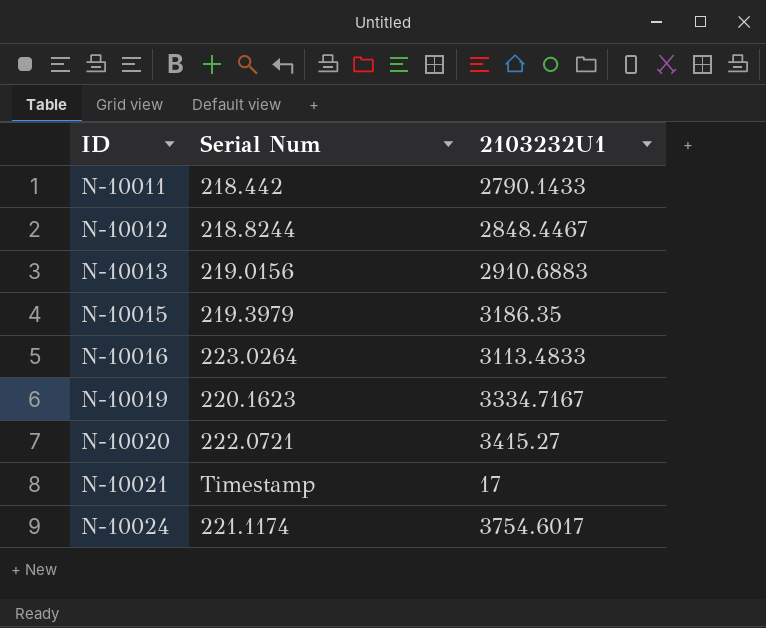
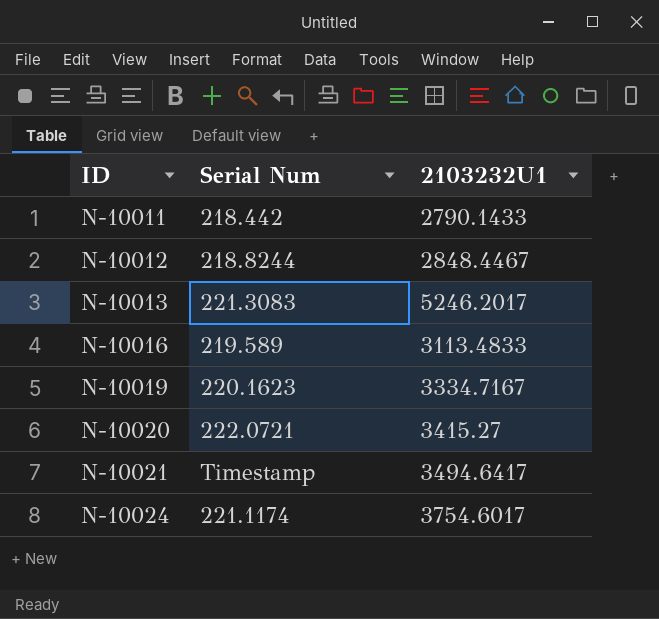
row N-10015: 219.3979 | 3186.35 -> none
N-10013 | Serial Num: 219.0156 -> 221.3083
N-10013 | 2103232U1: 2910.6883 -> 5246.2017
N-10016 | Serial Num: 223.0264 -> 219.589
N-10021 | 2103232U1: 17 -> 3494.6417

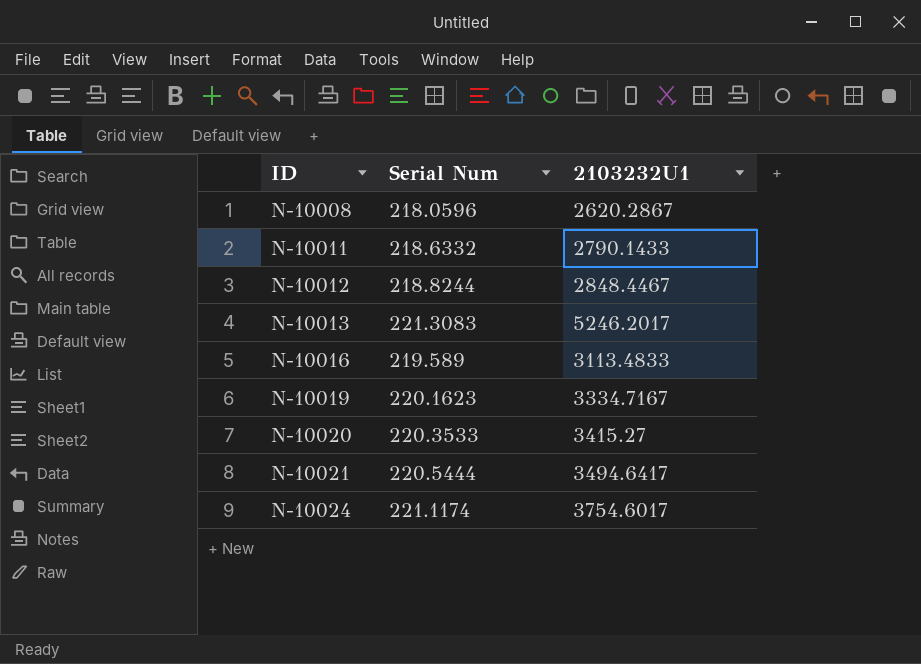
row N-10008: none -> 218.0596 | 2620.2867
N-10011 | Serial Num: 218.442 -> 218.6332
N-10020 | Serial Num: 222.0721 -> 220.3533
N-10021 | Serial Num: Timestamp -> 220.5444

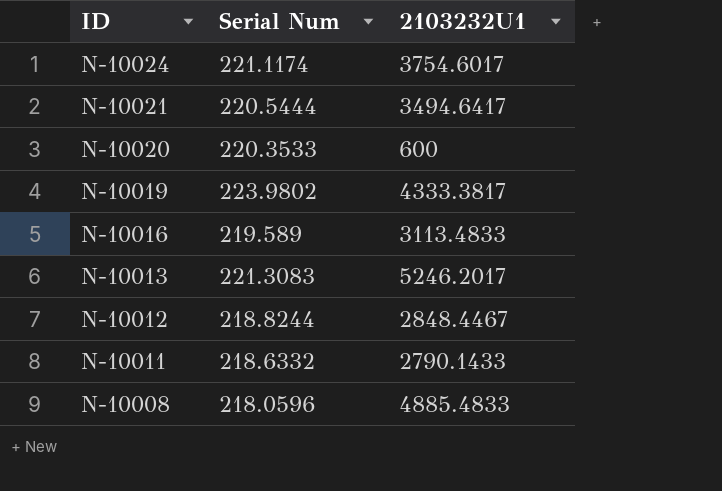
row order: ID ascending -> ID descending
N-10020 | 2103232U1: 3415.27 -> 600
N-10019 | Serial Num: 220.1623 -> 223.9802
N-10019 | 2103232U1: 3334.7167 -> 4333.3817
N-10008 | 2103232U1: 2620.2867 -> 4885.4833

